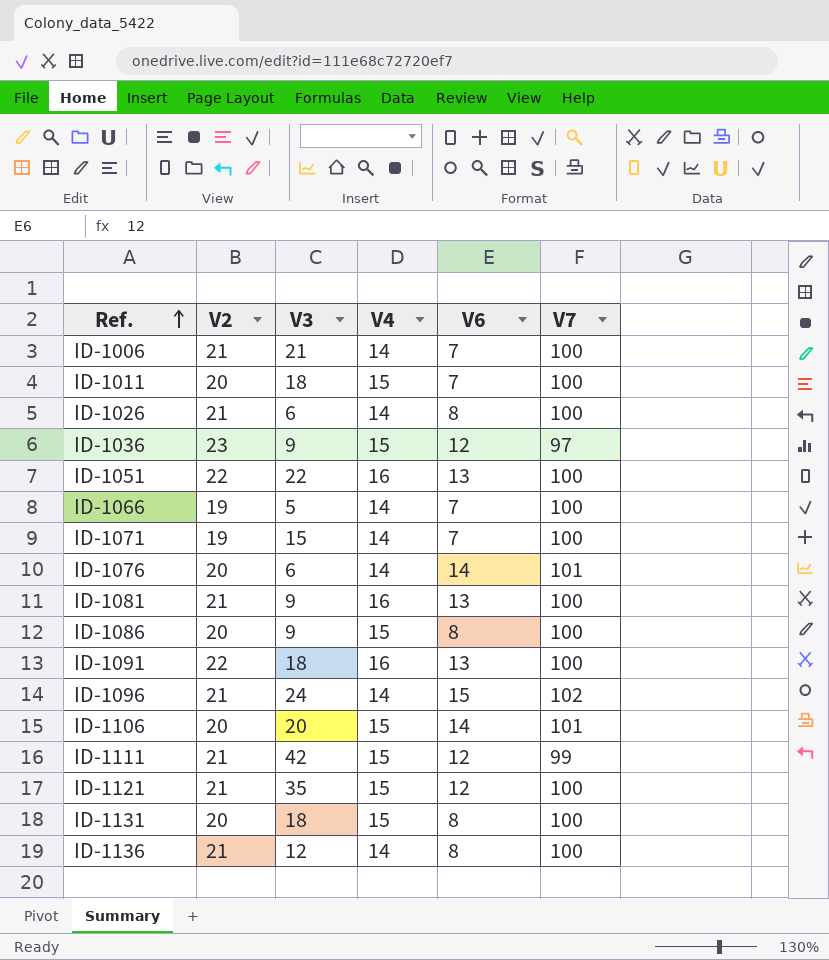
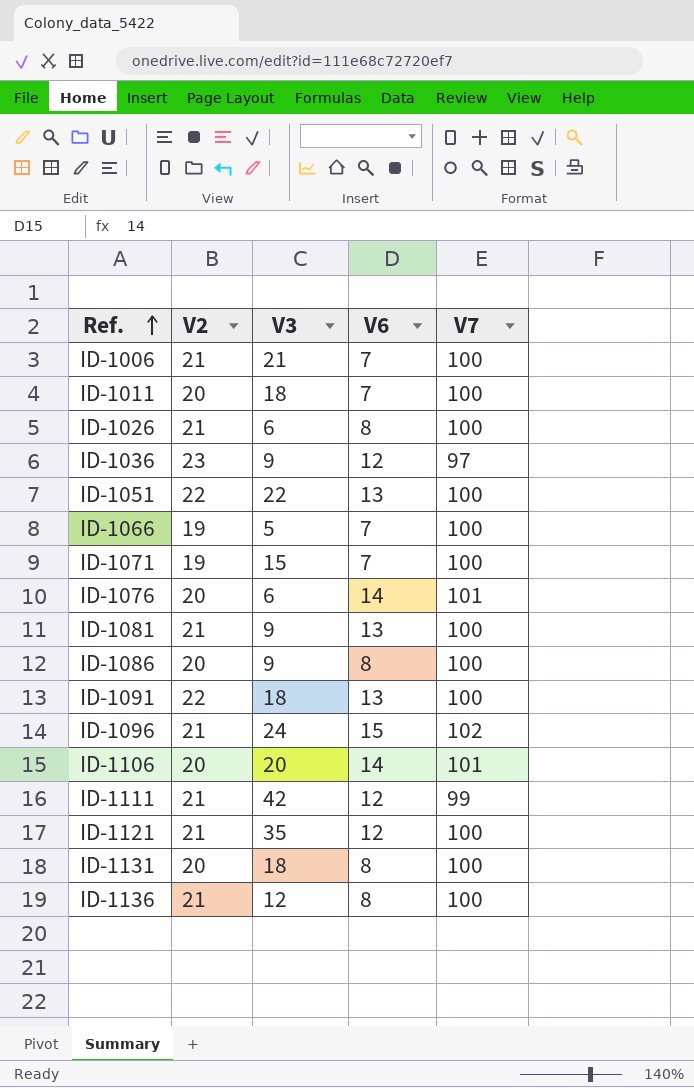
column V4 | position: 4 -> none

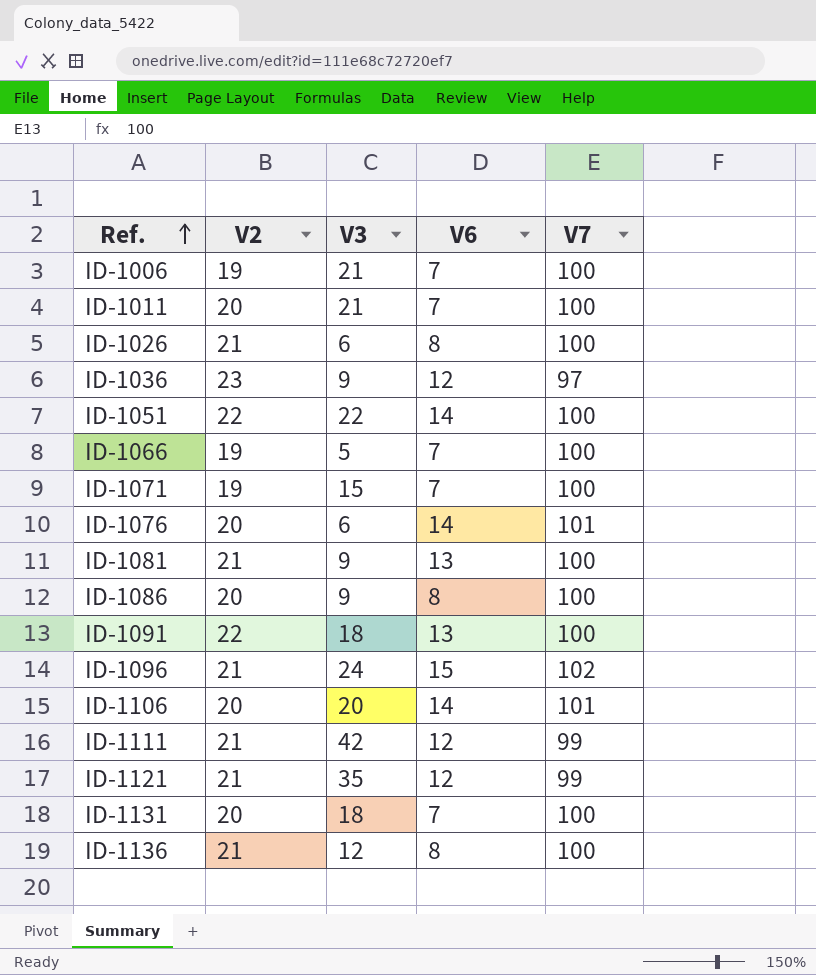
ID-1006 | V2: 21 -> 19
ID-1011 | V3: 18 -> 21
ID-1051 | V6: 13 -> 14
ID-1121 | V7: 100 -> 99
ID-1131 | V6: 8 -> 7

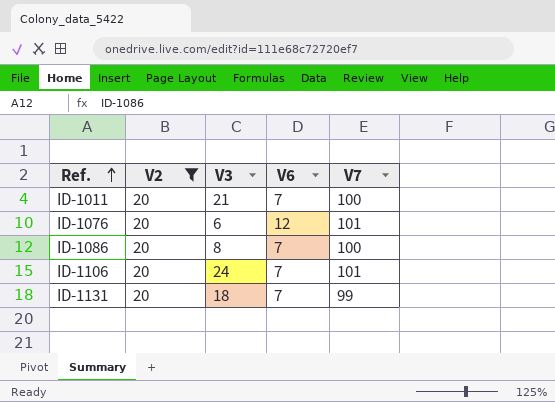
filter: none -> V2 = 20
ID-1076 | V6: 14 -> 12
ID-1086 | V3: 9 -> 8
ID-1086 | V6: 8 -> 7
ID-1106 | V3: 20 -> 24
ID-1106 | V6: 14 -> 7
ID-1131 | V7: 100 -> 99

